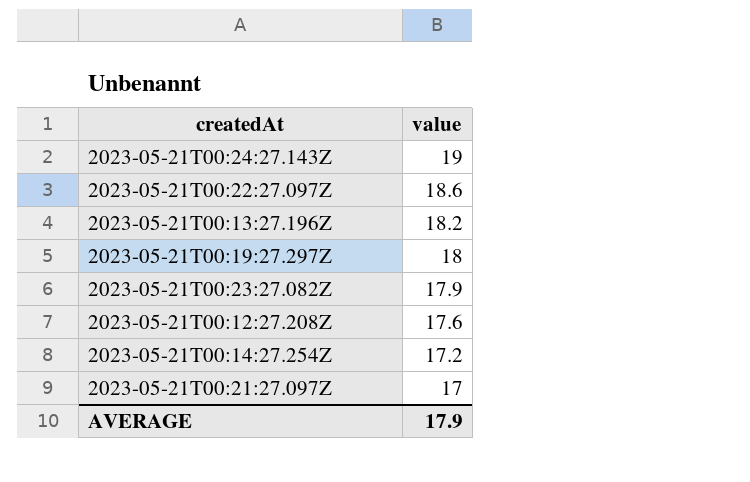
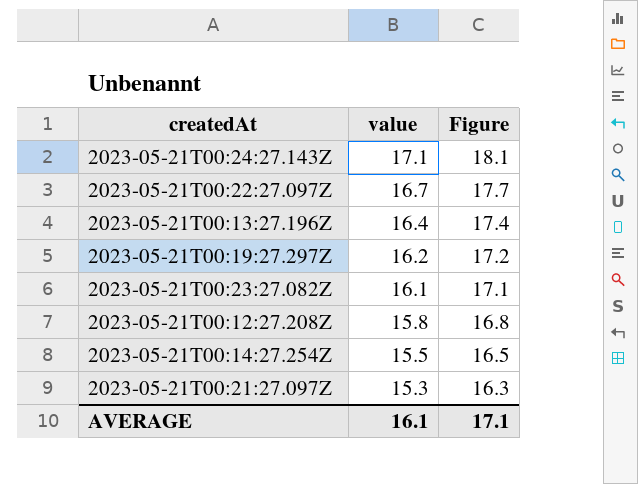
column Figure | formula: none -> [value] + 1
2023-05-21T00:24:27.143Z | value: 19 -> 17.1
2023-05-21T00:22:27.097Z | value: 18.6 -> 16.7
2023-05-21T00:13:27.196Z | value: 18.2 -> 16.4
2023-05-21T00:19:27.297Z | value: 18 -> 16.2
2023-05-21T00:23:27.082Z | value: 17.9 -> 16.1
2023-05-21T00:12:27.208Z | value: 17.6 -> 15.8
2023-05-21T00:14:27.254Z | value: 17.2 -> 15.5
2023-05-21T00:21:27.097Z | value: 17 -> 15.3
AVERAGE | value: 17.9 -> 16.1

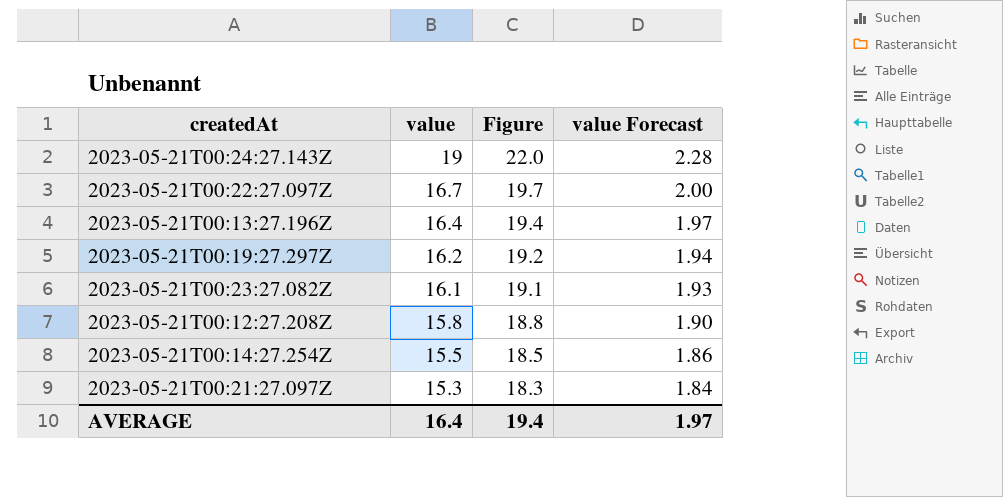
column Figure | formula: [value] + 1 -> [value] + 3
column value Forecast | formula: none -> [value] * 0.12
2023-05-21T00:24:27.143Z | value: 17.1 -> 19
AVERAGE | value: 16.1 -> 16.4
AVERAGE | Figure: 17.1 -> 19.4

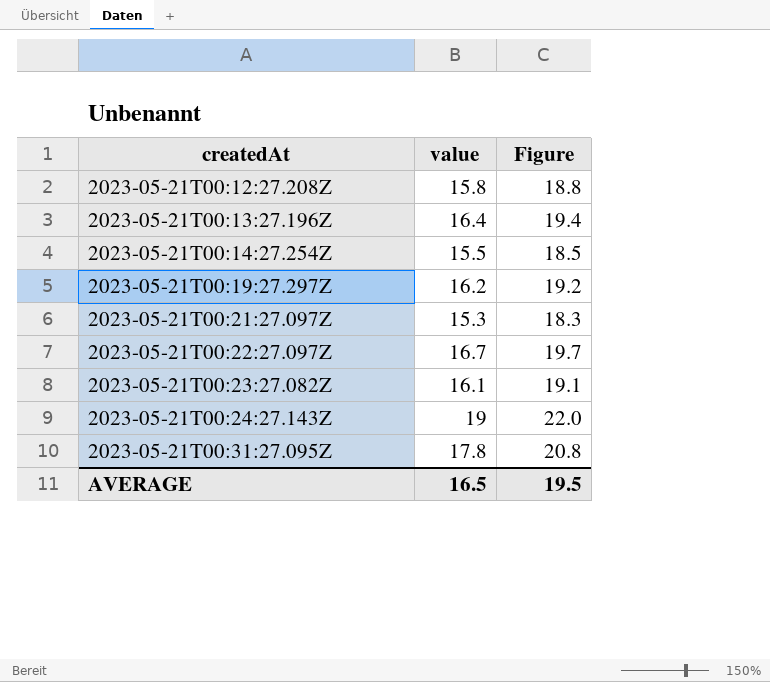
row order: value descending -> createdAt ascending
column value Forecast | formula: [value] * 0.12 -> none
row 2023-05-21T00:31:27.095Z: none -> 17.8 | 20.8
AVERAGE | value: 16.4 -> 16.5
AVERAGE | Figure: 19.4 -> 19.5

